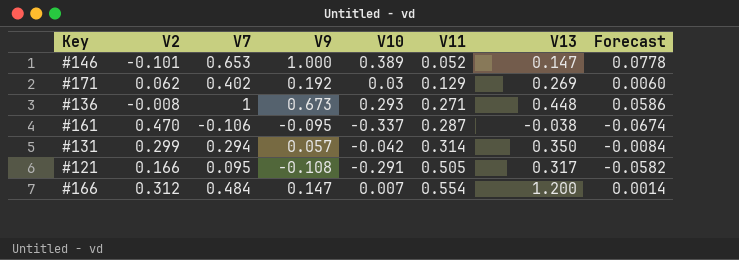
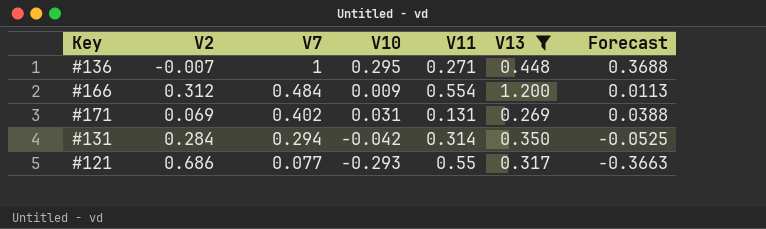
filter: none -> V13 >= 0.269
row order: V11 ascending -> V7 descending
column V9 | position: 4 -> none
column Forecast | formula: [V10] * 0.2 -> [V10] * 1.25
#136 | V2: -0.008 -> -0.007
#136 | V10: 0.293 -> 0.295
#166 | V10: 0.007 -> 0.009
#171 | V2: 0.062 -> 0.069
#171 | V10: 0.03 -> 0.031
#171 | V11: 0.129 -> 0.131
#131 | V2: 0.299 -> 0.284
#121 | V2: 0.166 -> 0.686
#121 | V7: 0.095 -> 0.077
#121 | V10: -0.291 -> -0.293
#121 | V11: 0.505 -> 0.55

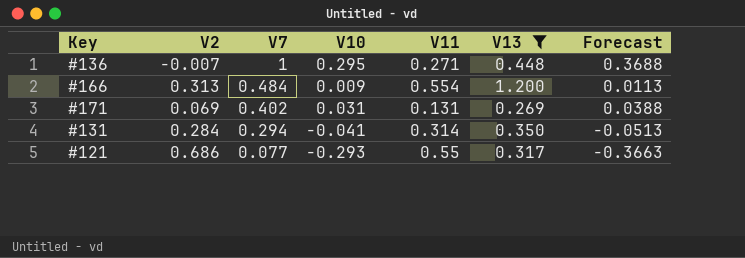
#166 | V2: 0.312 -> 0.313
#131 | V10: -0.042 -> -0.041
#131 | Forecast: -0.0525 -> -0.0513

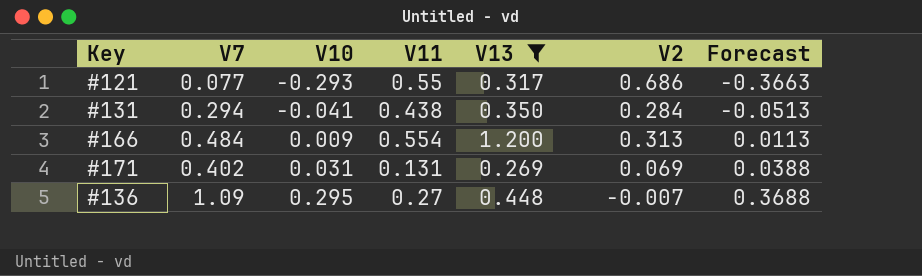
row order: V7 descending -> V10 ascending
column V2 | position: 2 -> 6
#131 | V11: 0.314 -> 0.438
#136 | V7: 1 -> 1.09
#136 | V11: 0.271 -> 0.27

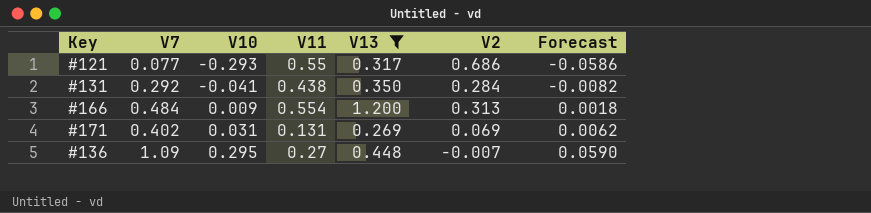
column Forecast | formula: [V10] * 1.25 -> [V10] * 0.2
#131 | V7: 0.294 -> 0.292

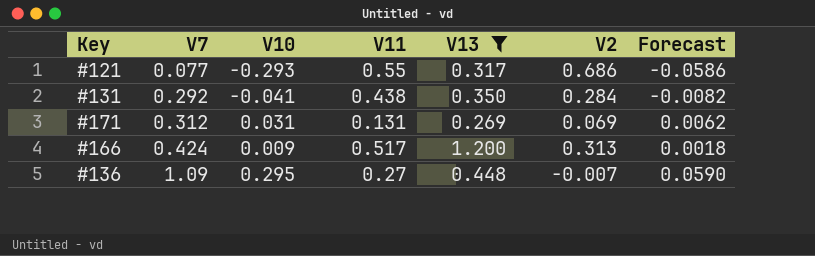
row order: V10 ascending -> V7 ascending
#171 | V7: 0.402 -> 0.312
#166 | V7: 0.484 -> 0.424
#166 | V11: 0.554 -> 0.517

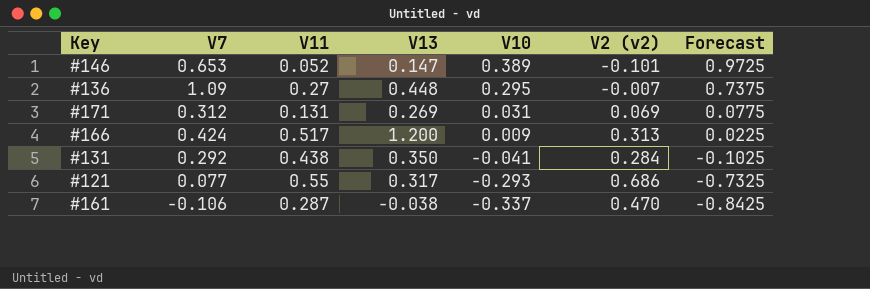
filter: V13 >= 0.269 -> none
row order: V7 ascending -> V10 descending
column V10 | position: 3 -> 5
column name: V2 -> V2 (v2)
column Forecast | formula: [V10] * 0.2 -> [V10] * 2.5

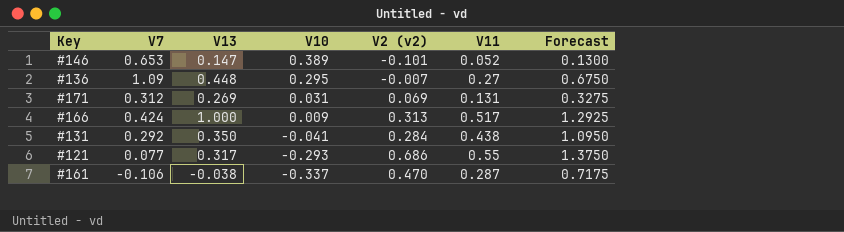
column V11 | position: 3 -> 6
column Forecast | formula: [V10] * 2.5 -> [V11] * 2.5
#166 | V13: 1.200 -> 1.000

